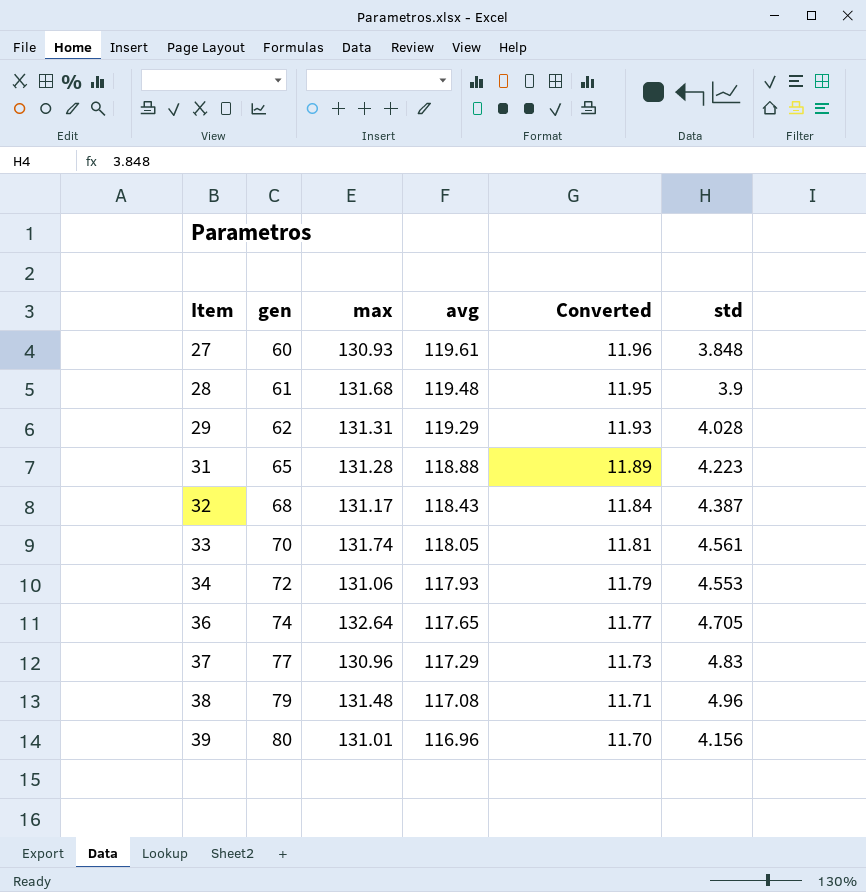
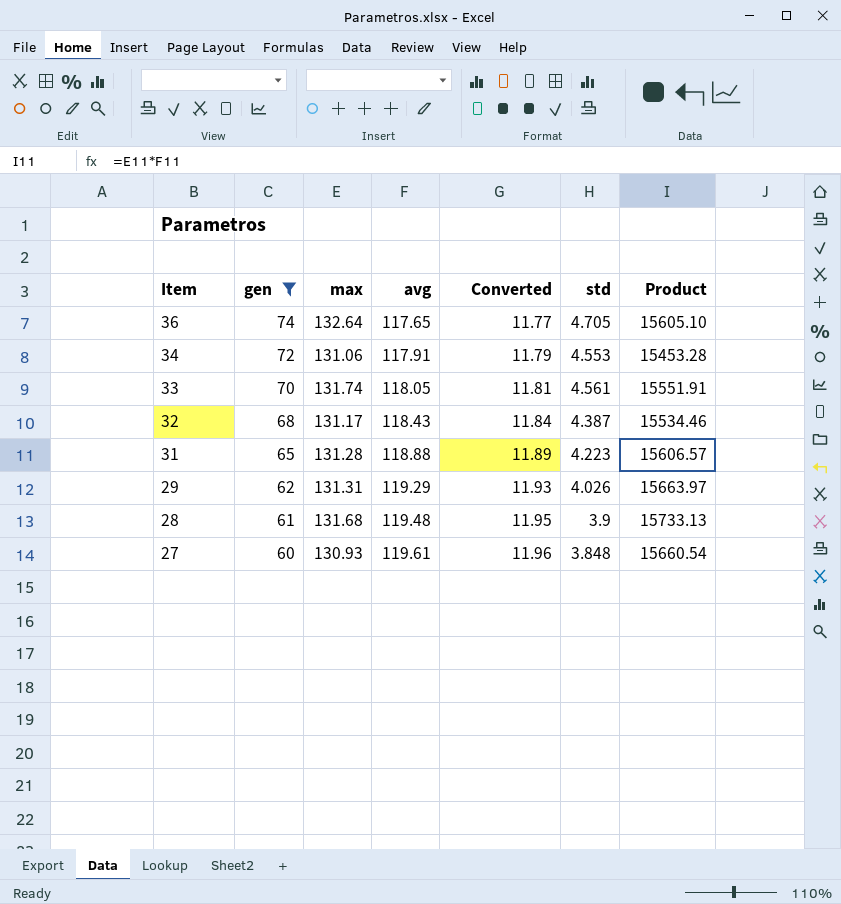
filter: none -> gen <= 74
row order: Item ascending -> Item descending
column Product | formula: none -> [max] * [avg]
34 | avg: 117.93 -> 117.91
29 | std: 4.028 -> 4.026

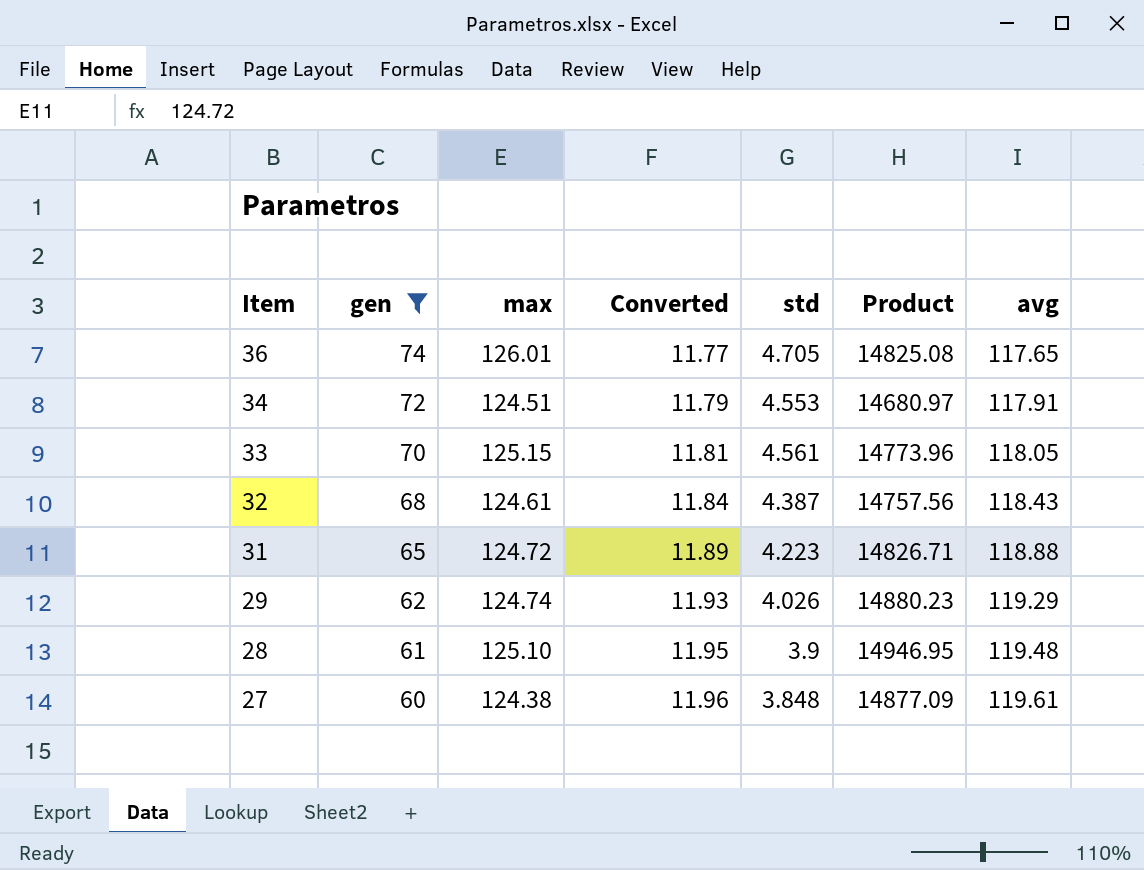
column avg | position: 4 -> 7
36 | max: 132.64 -> 126.01
36 | Product: 15605.10 -> 14825.08
34 | max: 131.06 -> 124.51
34 | Product: 15453.28 -> 14680.97
33 | max: 131.74 -> 125.15
33 | Product: 15551.91 -> 14773.96
32 | max: 131.17 -> 124.61
32 | Product: 15534.46 -> 14757.56
31 | max: 131.28 -> 124.72
31 | Product: 15606.57 -> 14826.71
29 | max: 131.31 -> 124.74
29 | Product: 15663.97 -> 14880.23
28 | max: 131.68 -> 125.10
28 | Product: 15733.13 -> 14946.95
27 | max: 130.93 -> 124.38
27 | Product: 15660.54 -> 14877.09

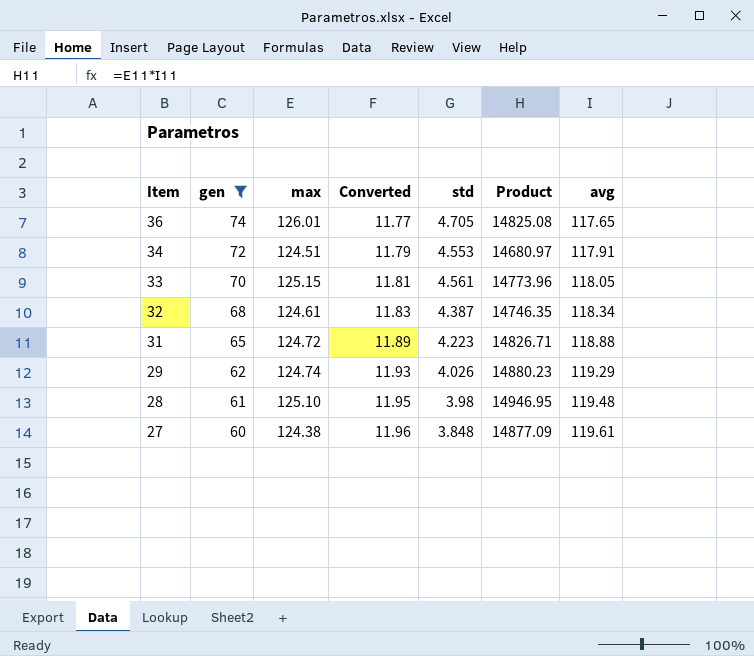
32 | Converted: 11.84 -> 11.83
32 | Product: 14757.56 -> 14746.35
32 | avg: 118.43 -> 118.34
28 | std: 3.9 -> 3.98

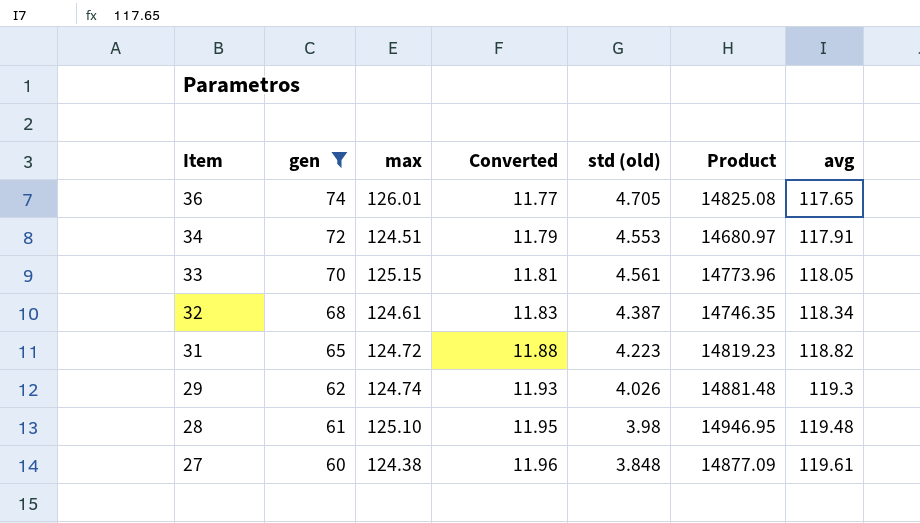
column name: std -> std (old)
31 | Converted: 11.89 -> 11.88
31 | Product: 14826.71 -> 14819.23
31 | avg: 118.88 -> 118.82
29 | Product: 14880.23 -> 14881.48
29 | avg: 119.29 -> 119.3

